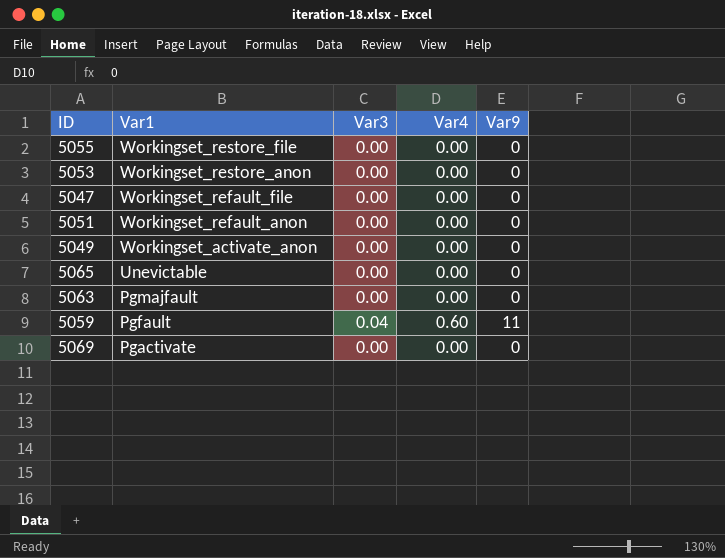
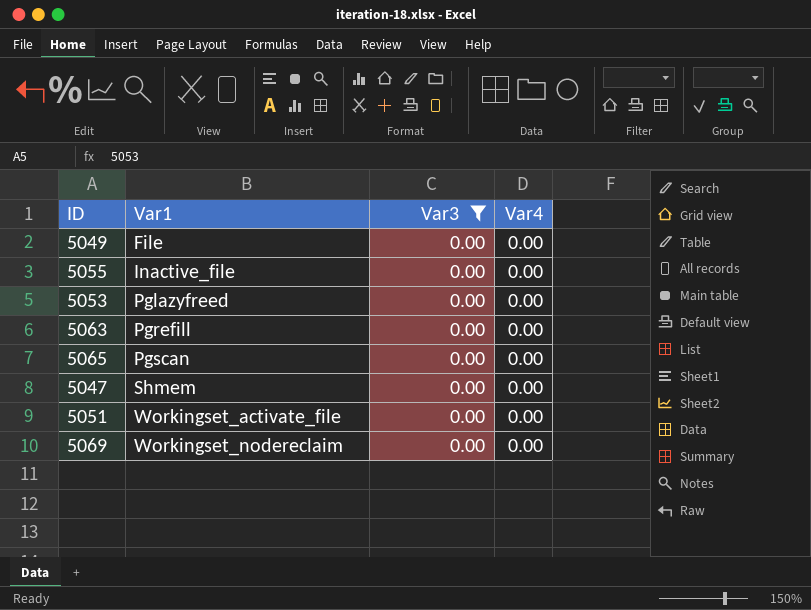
filter: none -> Var3 = 0.00
row order: Var1 descending -> Var1 ascending
column Var9 | position: 5 -> none
5049 | Var1: Workingset_activate_anon -> File
5055 | Var1: Workingset_restore_file -> Inactive_file
5053 | Var1: Workingset_restore_anon -> Pglazyfreed
5063 | Var1: Pgmajfault -> Pgrefill
5065 | Var1: Unevictable -> Pgscan
5047 | Var1: Workingset_refault_file -> Shmem
5051 | Var1: Workingset_refault_anon -> Workingset_activate_file
5069 | Var1: Pgactivate -> Workingset_nodereclaim

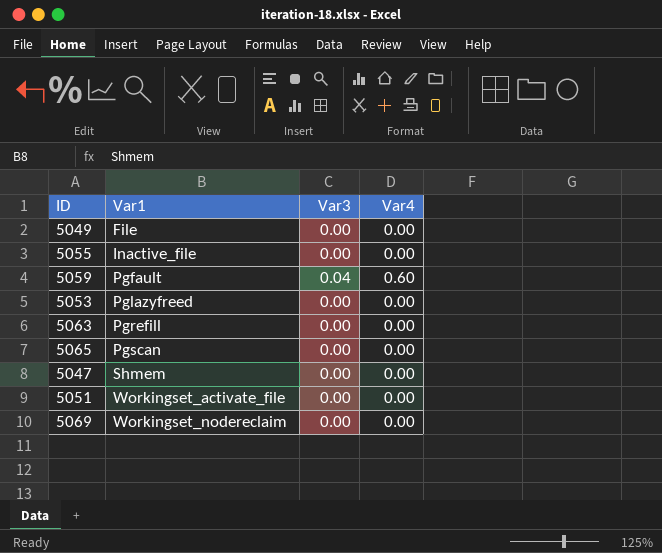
filter: Var3 = 0.00 -> none

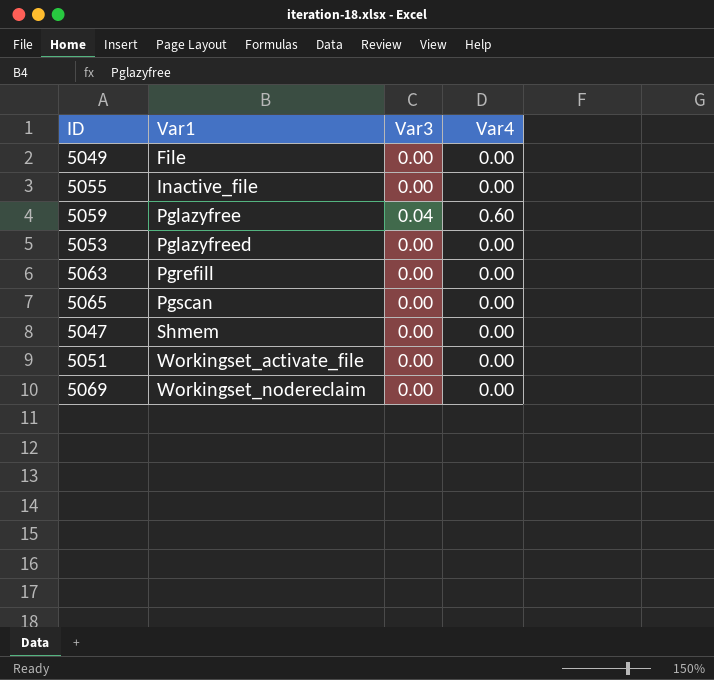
5059 | Var1: Pgfault -> Pglazyfree

